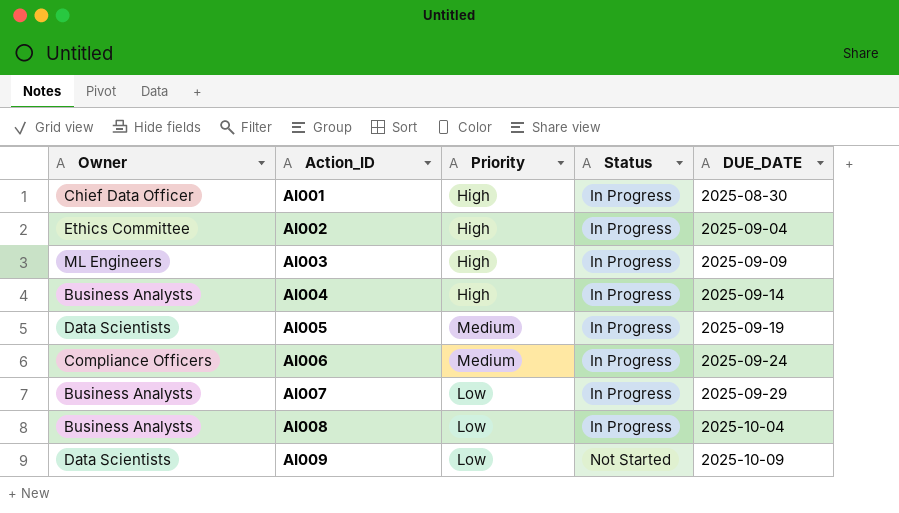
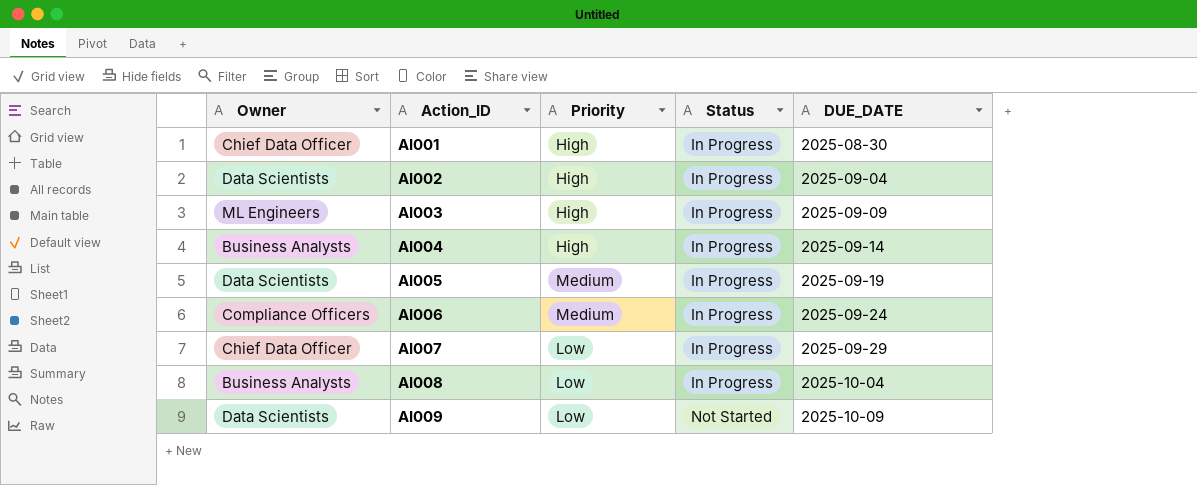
AI002 | Owner: Ethics Committee -> Data Scientists
AI007 | Owner: Business Analysts -> Chief Data Officer

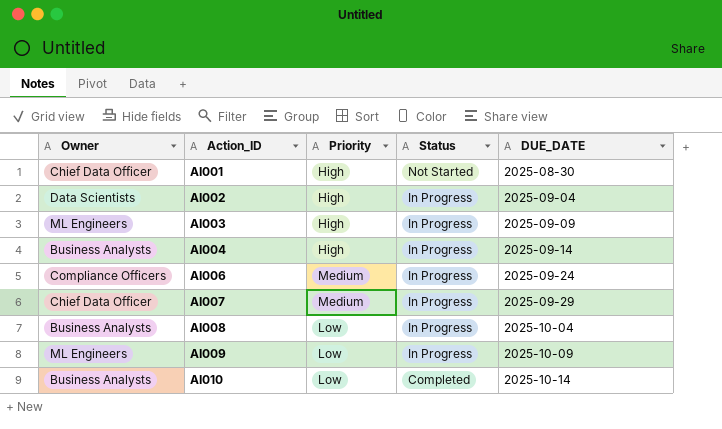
row AI005: Data Scientists | Medium | In Progress | 2025-09-19 -> none
AI001 | Status: In Progress -> Not Started
AI007 | Priority: Low -> Medium
AI009 | Owner: Data Scientists -> ML Engineers
AI009 | Status: Not Started -> In Progress
row AI010: none -> Business Analysts | Low | Completed | 2025-10-14

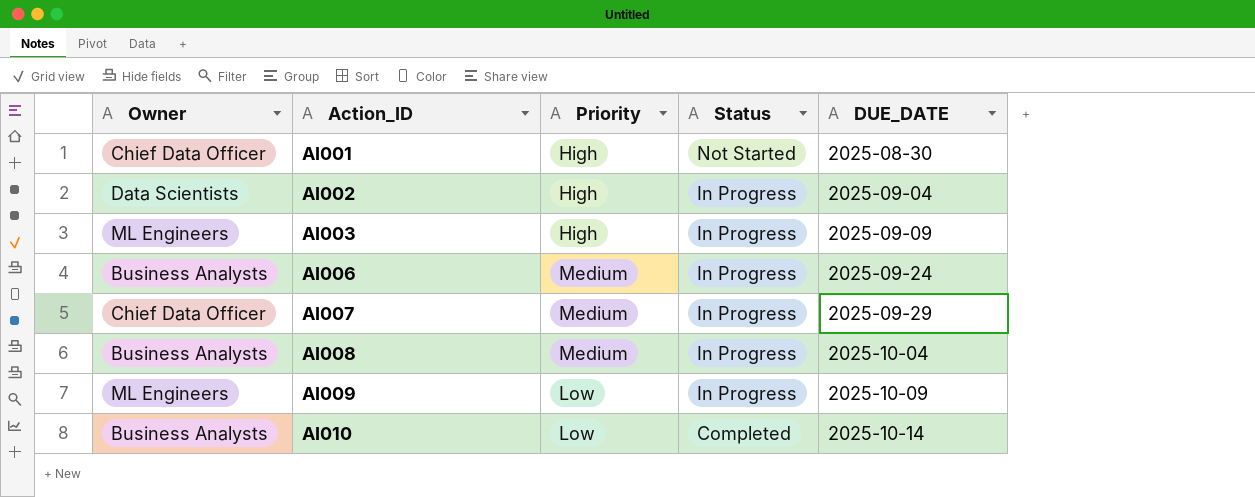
row AI004: Business Analysts | High | In Progress | 2025-09-14 -> none
AI006 | Owner: Compliance Officers -> Business Analysts
AI008 | Priority: Low -> Medium

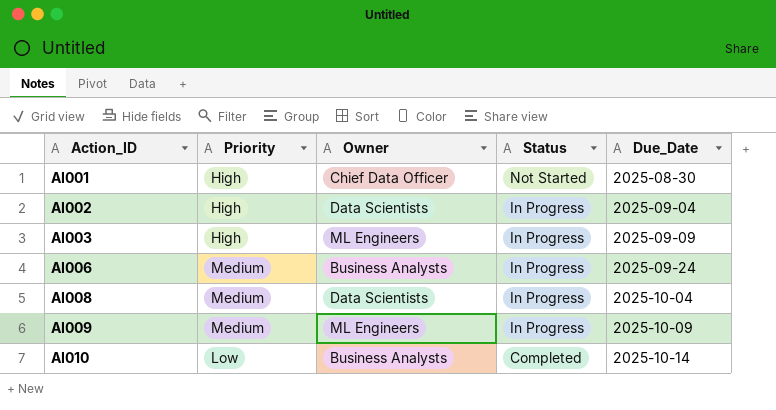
column Owner | position: 1 -> 3
column name: DUE_DATE -> Due_Date
row AI007: Chief Data Officer | Medium | In Progress | 2025-09-29 -> none
AI008 | Owner: Business Analysts -> Data Scientists
AI009 | Priority: Low -> Medium

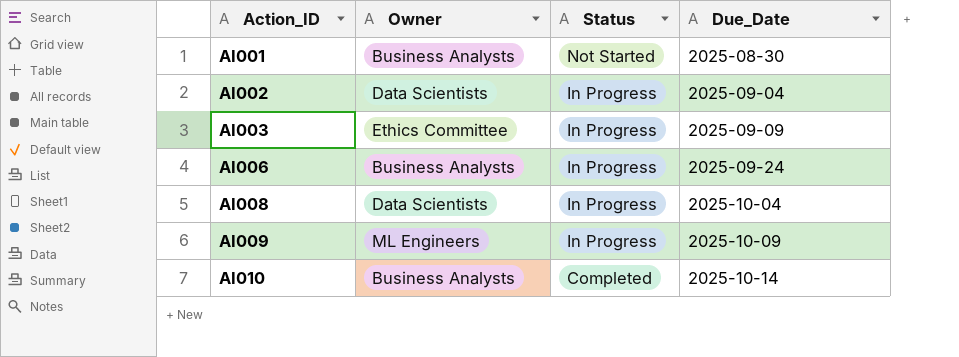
column Priority | position: 2 -> none
AI001 | Owner: Chief Data Officer -> Business Analysts
AI003 | Owner: ML Engineers -> Ethics Committee

